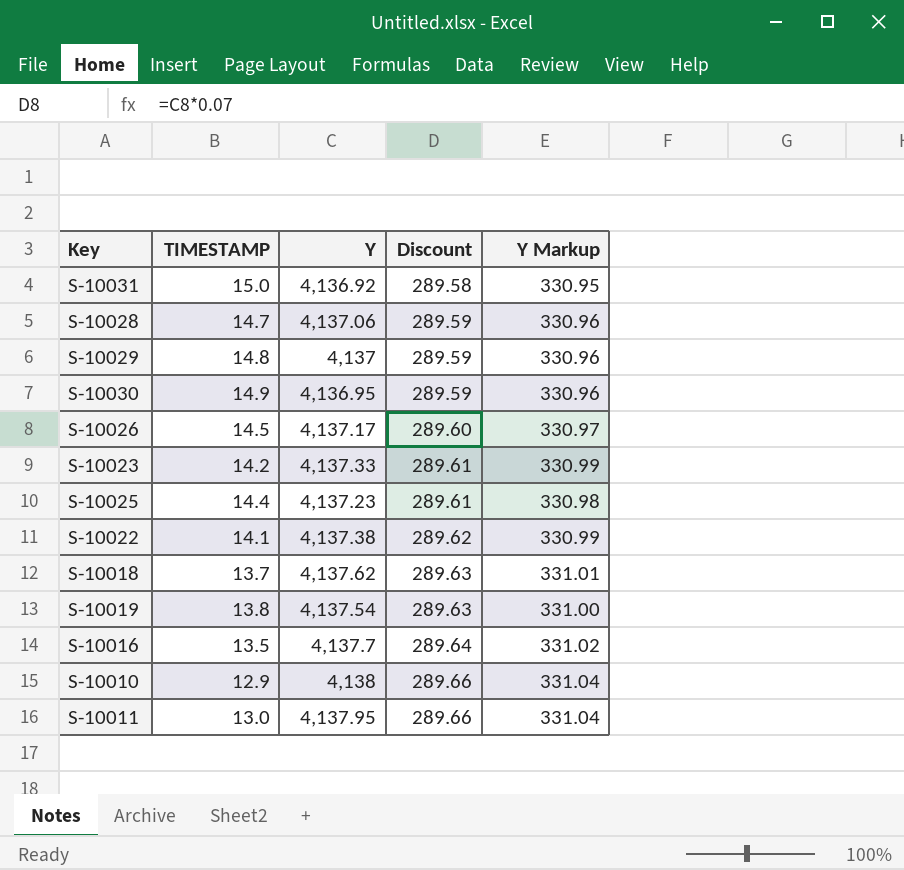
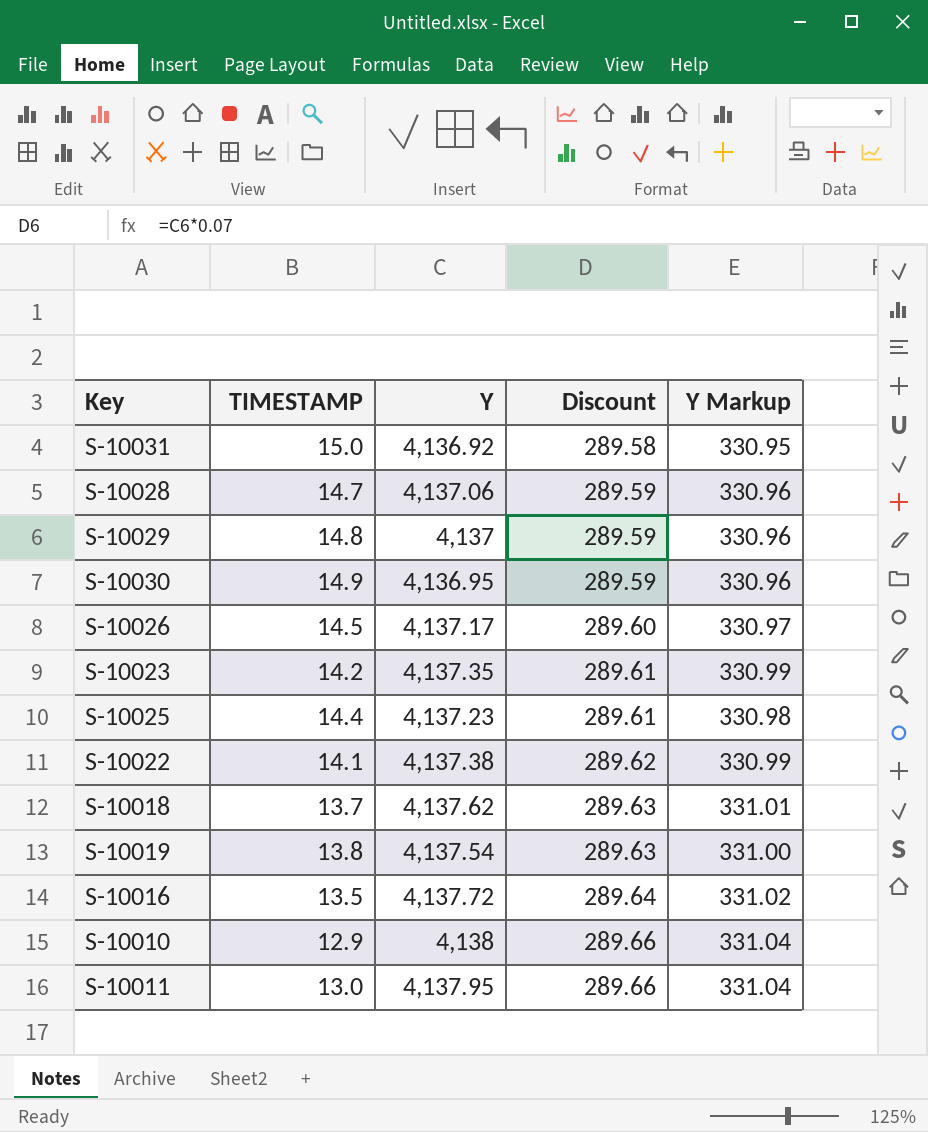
S-10023 | Y: 4,137.33 -> 4,137.35
S-10016 | Y: 4,137.7 -> 4,137.72

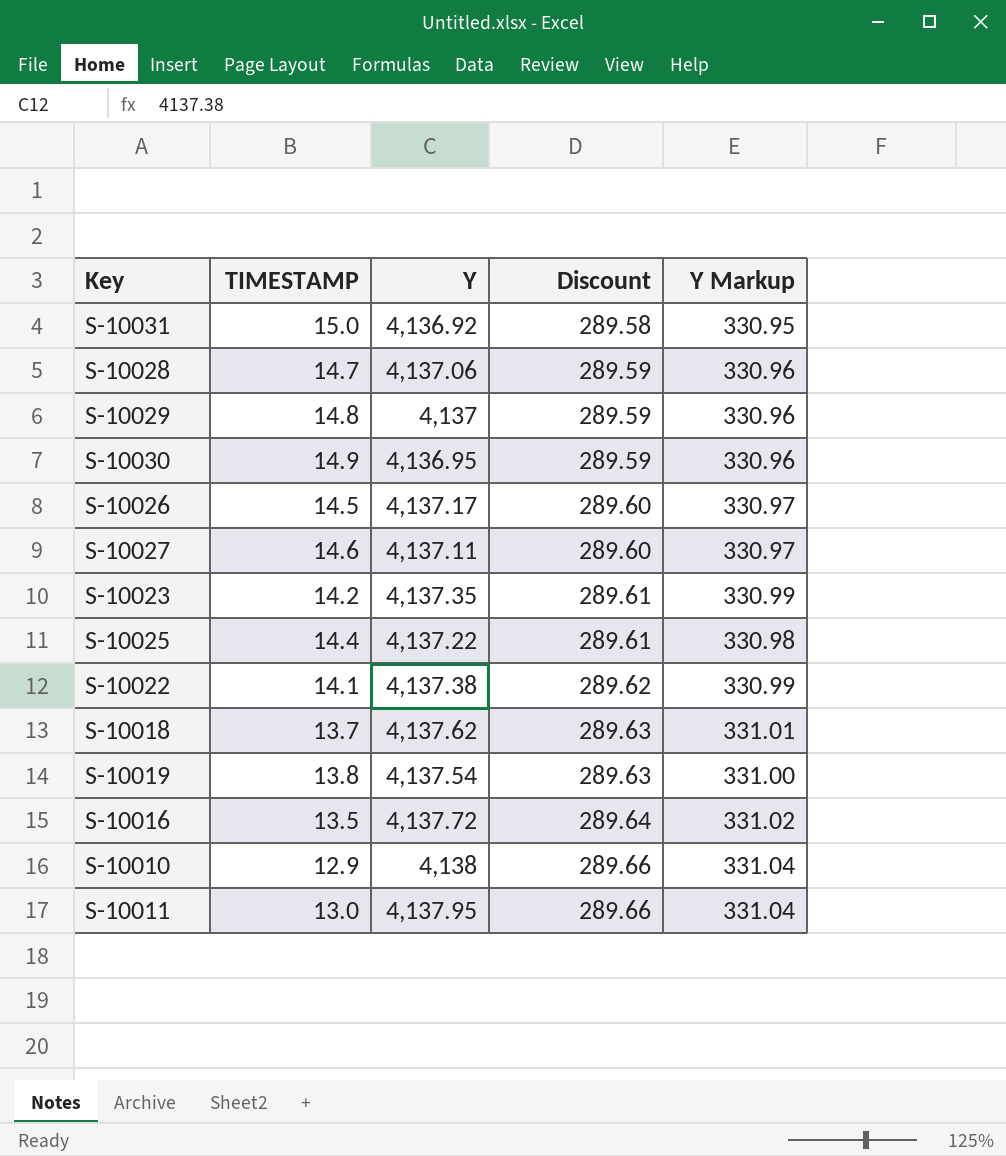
row S-10027: none -> 14.6 | 4,137.11 | 289.60 | 330.97
S-10025 | Y: 4,137.23 -> 4,137.22

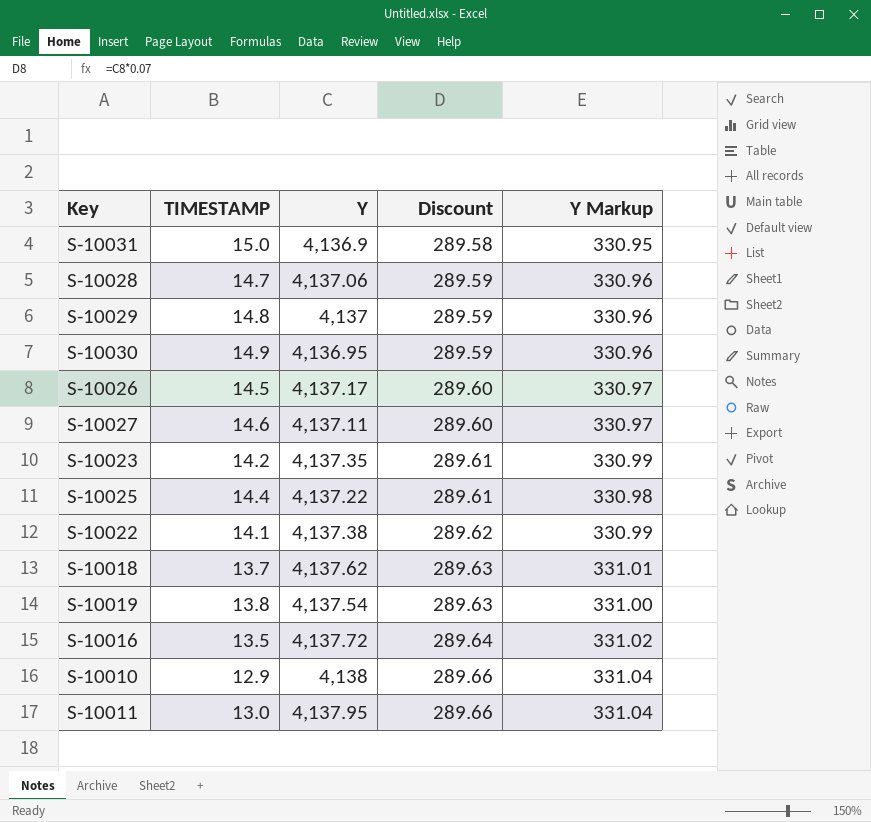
S-10031 | Y: 4,136.92 -> 4,136.9

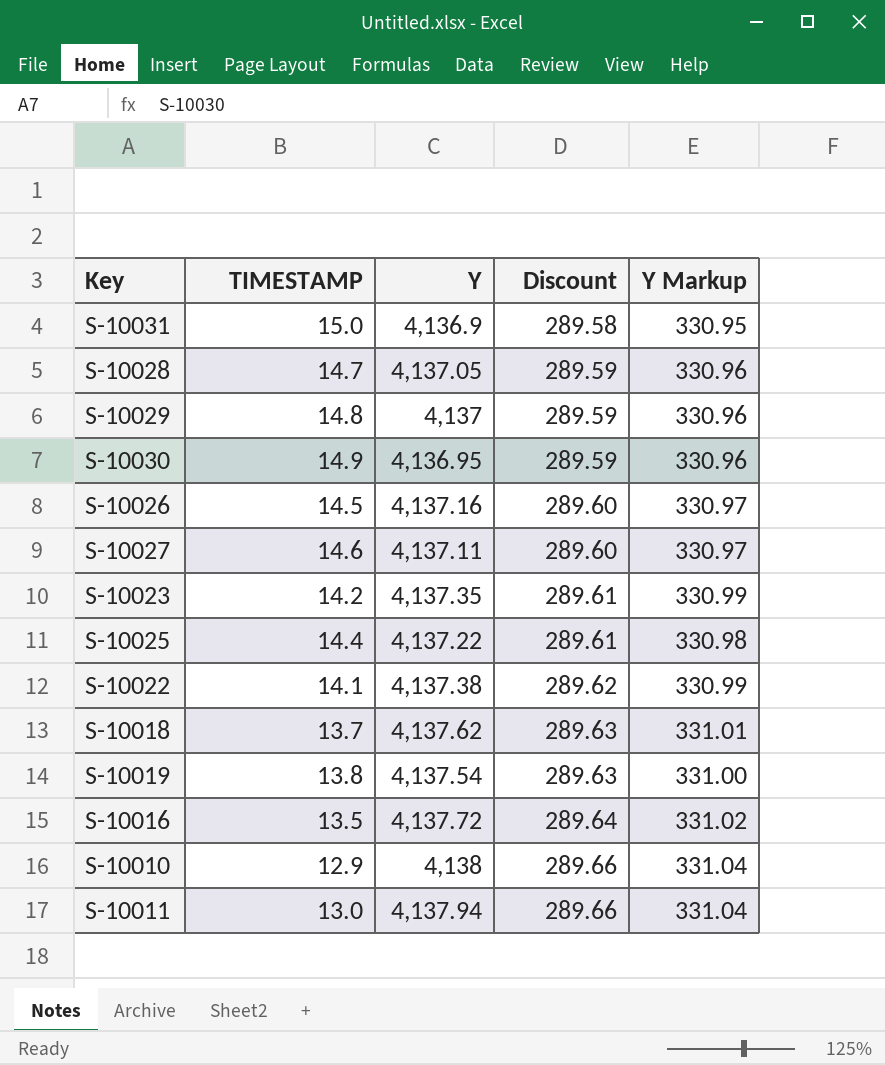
S-10028 | Y: 4,137.06 -> 4,137.05
S-10026 | Y: 4,137.17 -> 4,137.16
S-10011 | Y: 4,137.95 -> 4,137.94

